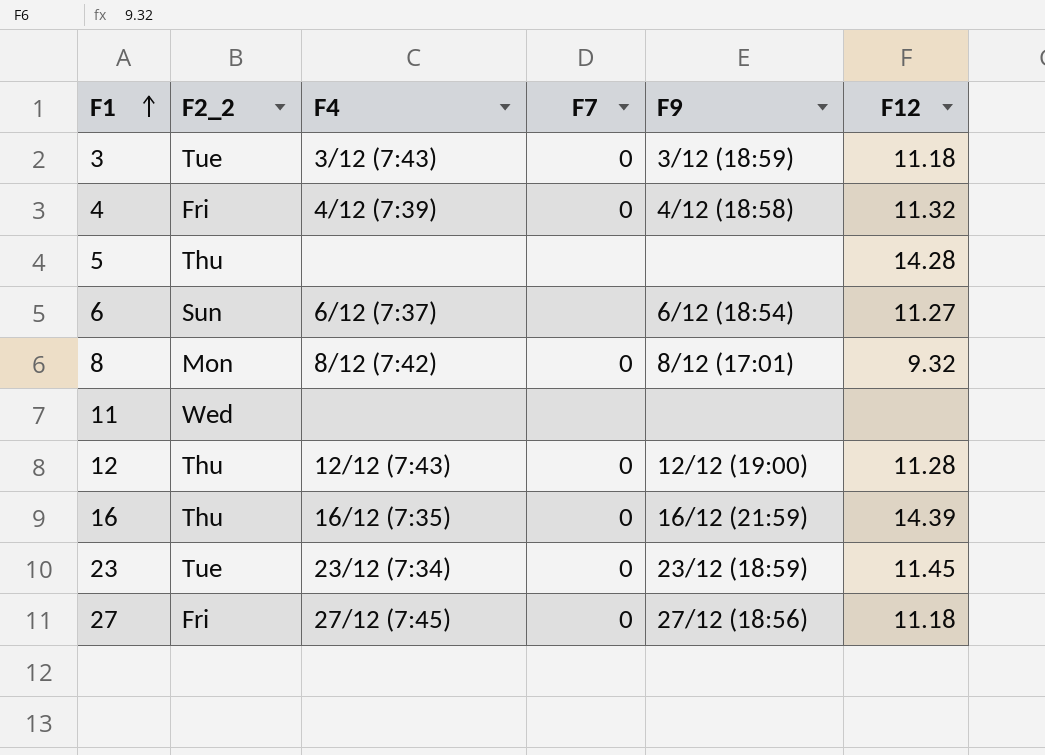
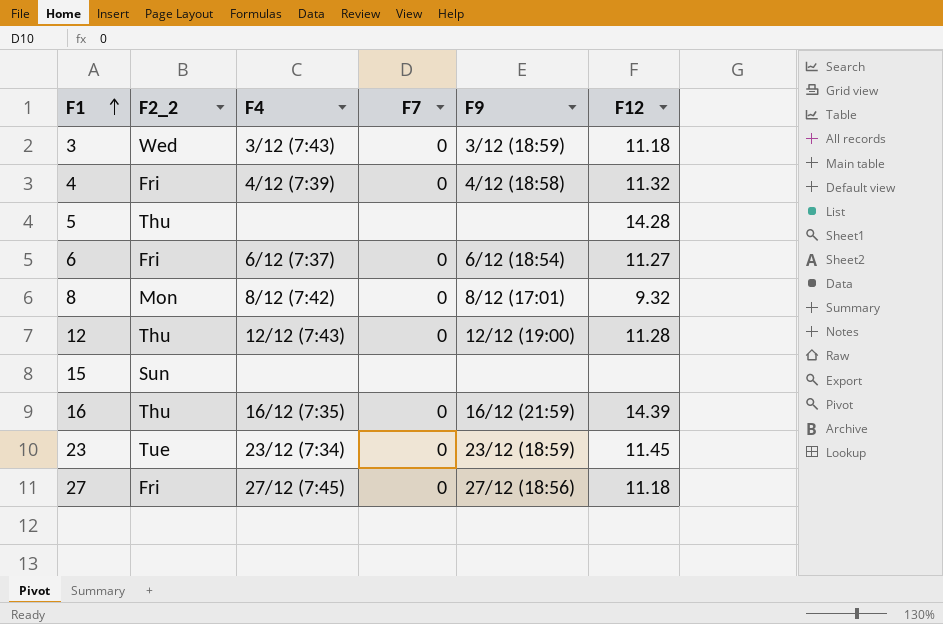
row 11: Wed | none | none | none | none -> none
3 | F2_2: Tue -> Wed
6 | F2_2: Sun -> Fri
6 | F7: none -> 0
row 15: none -> Sun | none | none | none | none

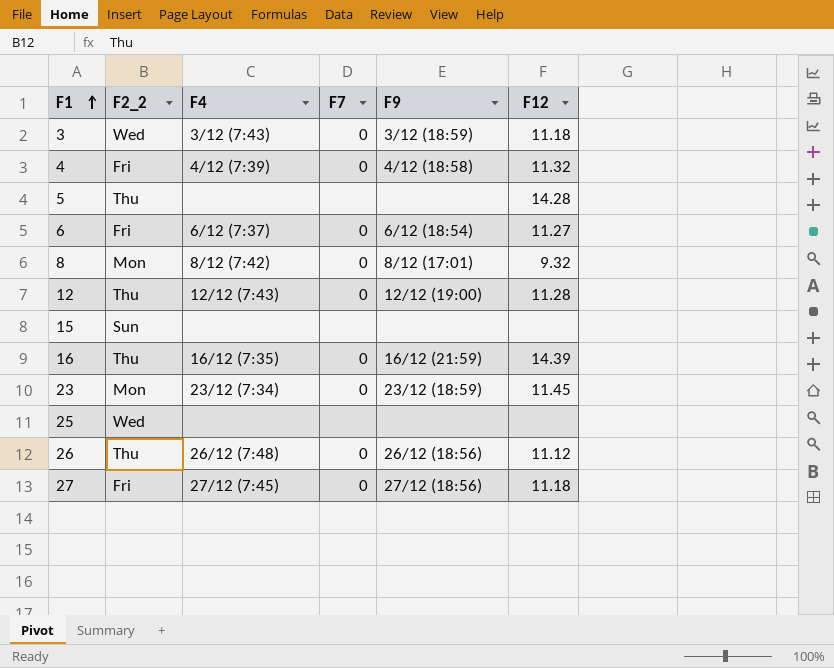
23 | F2_2: Tue -> Mon
row 25: none -> Wed | none | none | none | none
row 26: none -> Thu | 26/12 (7:48) | 0 | 26/12 (18:56) | 11.12

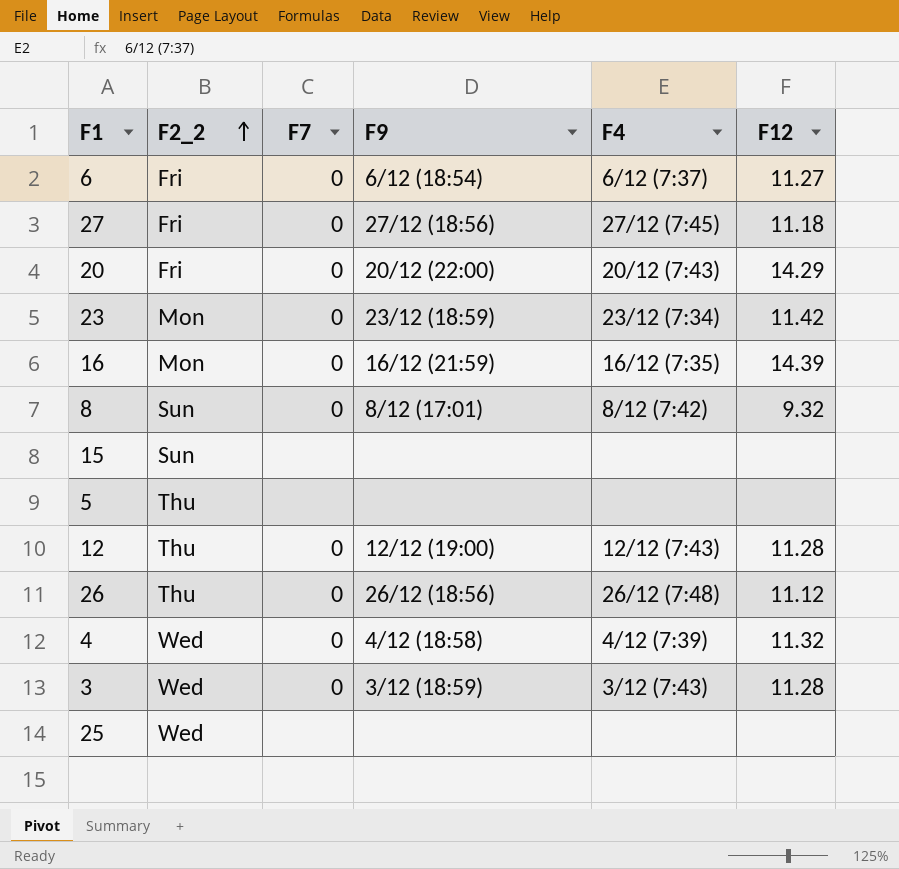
row order: F1 ascending -> F2_2 ascending
column F4 | position: 3 -> 5
row 20: none -> Fri | 0 | 20/12 (22:00) | 20/12 (7:43) | 14.29
23 | F12: 11.45 -> 11.42
16 | F2_2: Thu -> Mon
8 | F2_2: Mon -> Sun
5 | F12: 14.28 -> none
4 | F2_2: Fri -> Wed
3 | F12: 11.18 -> 11.28

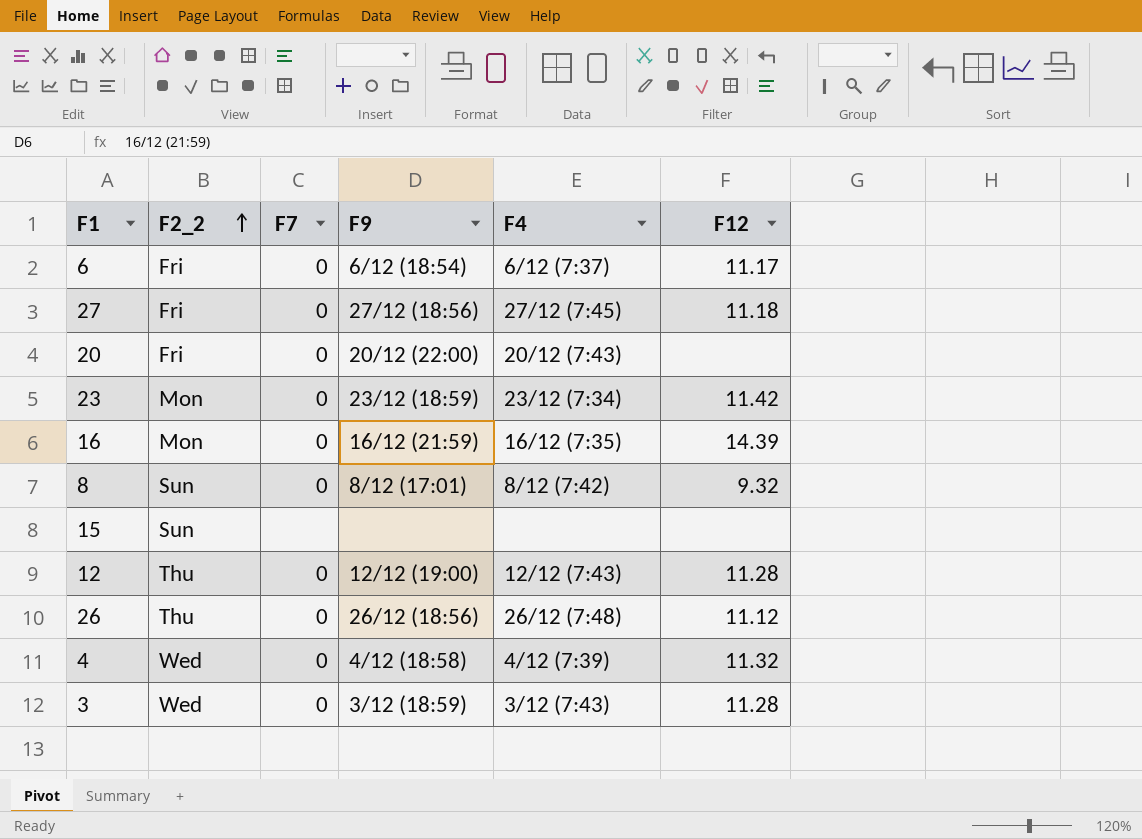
row 5: Thu | none | none | none | none -> none
row 25: Wed | none | none | none | none -> none
6 | F12: 11.27 -> 11.17
20 | F12: 14.29 -> none

